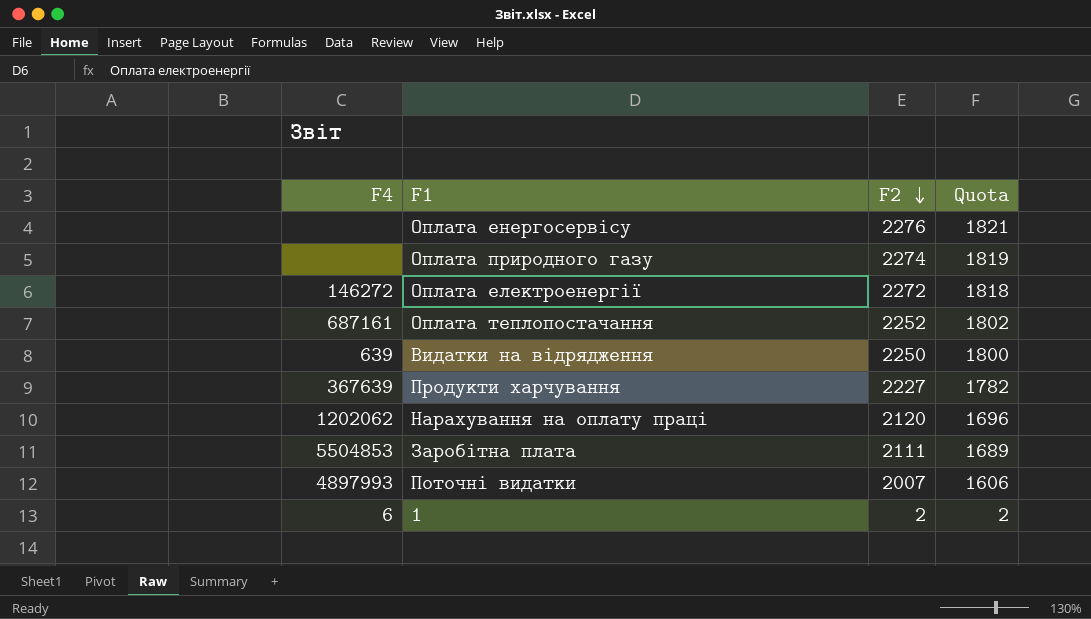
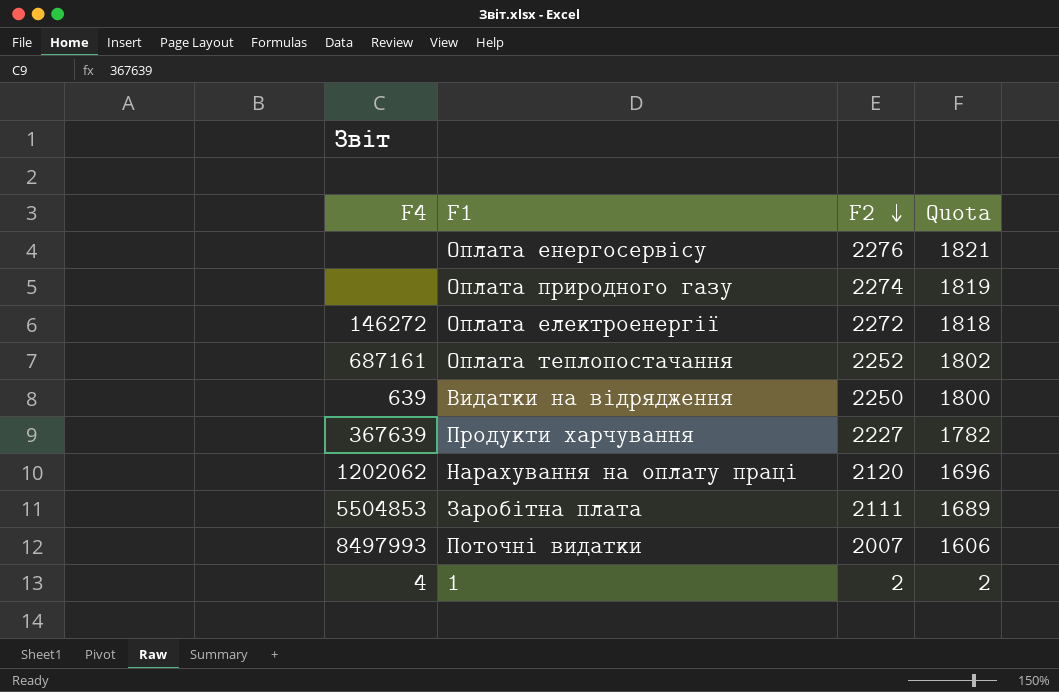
Поточні видатки | F4: 4897993 -> 8497993
1 | F4: 6 -> 4

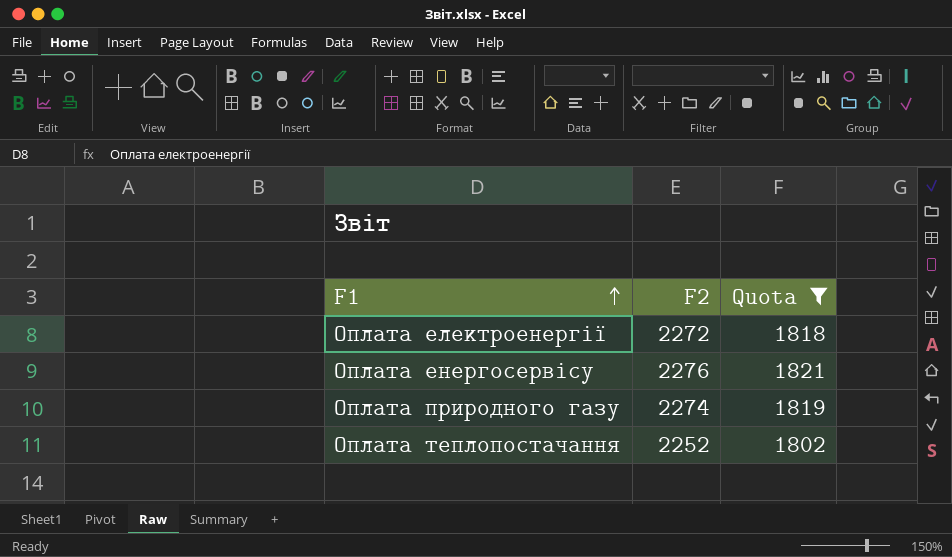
filter: none -> Quota >= 1802
row order: F2 descending -> F1 ascending
column F4 | position: 1 -> none

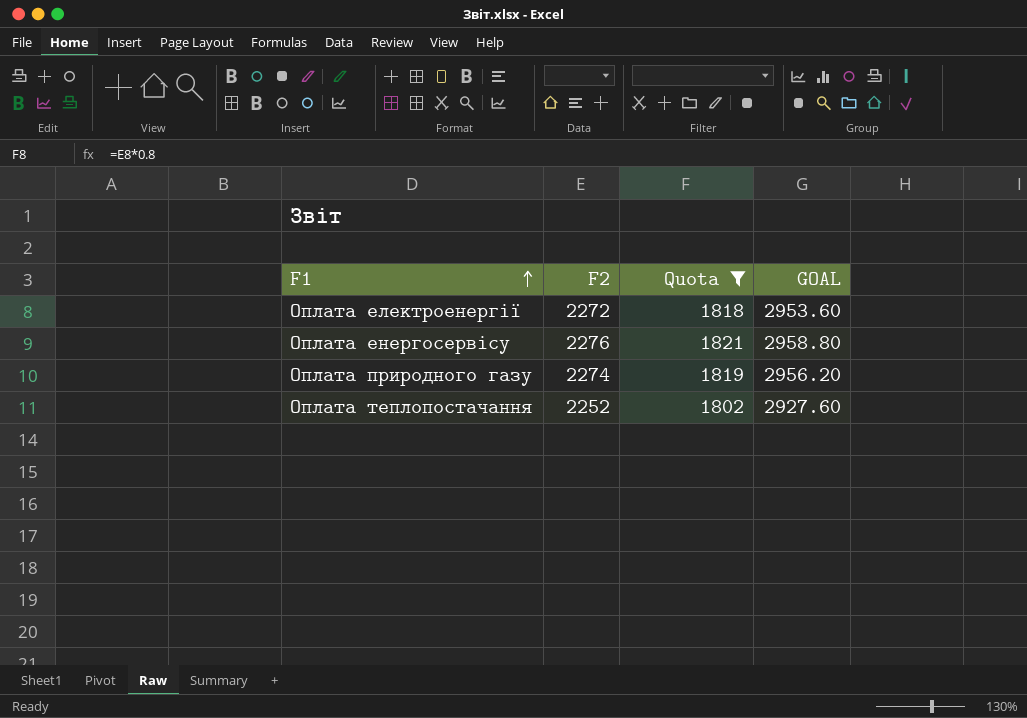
column GOAL | formula: none -> [F2] * 1.3

